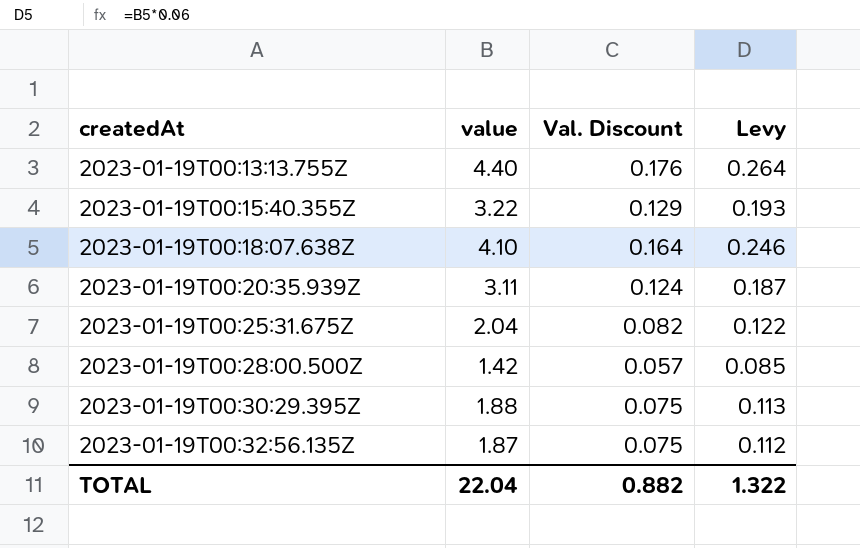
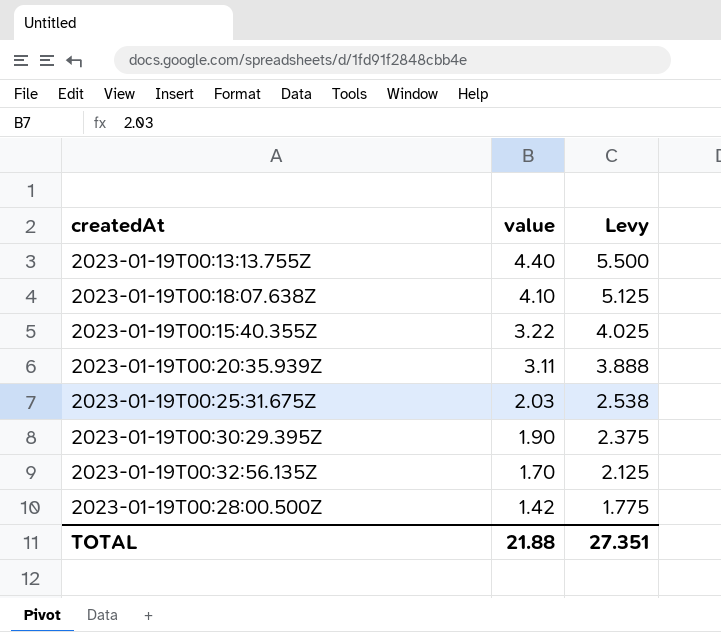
row order: createdAt ascending -> value descending
column Val. Discount | formula: [value] * 0.04 -> none
column Levy | formula: [value] * 0.06 -> [value] * 1.25
2023-01-19T00:25:31.675Z | value: 2.04 -> 2.03
2023-01-19T00:30:29.395Z | value: 1.88 -> 1.90
2023-01-19T00:32:56.135Z | value: 1.87 -> 1.70
TOTAL | value: 22.04 -> 21.88
TOTAL | Levy: 1.322 -> 27.351

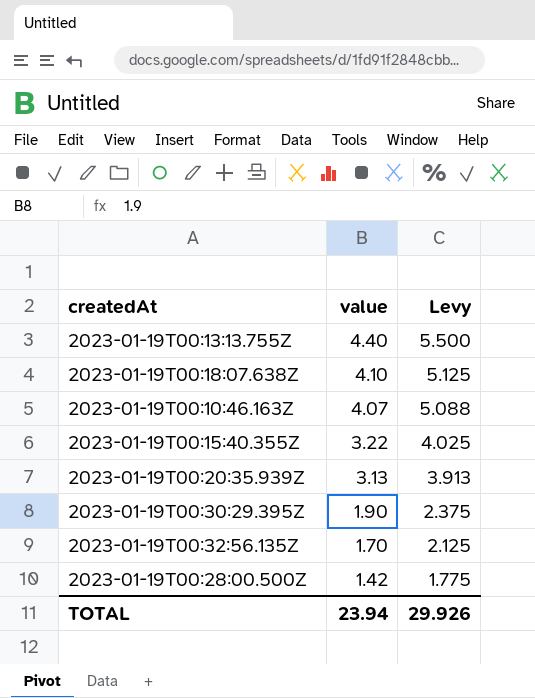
row 2023-01-19T00:25:31.675Z: 2.03 | 2.538 -> none
row 2023-01-19T00:10:46.163Z: none -> 4.07 | 5.088
2023-01-19T00:20:35.939Z | value: 3.11 -> 3.13
2023-01-19T00:20:35.939Z | Levy: 3.888 -> 3.913
TOTAL | value: 21.88 -> 23.94
TOTAL | Levy: 27.351 -> 29.926

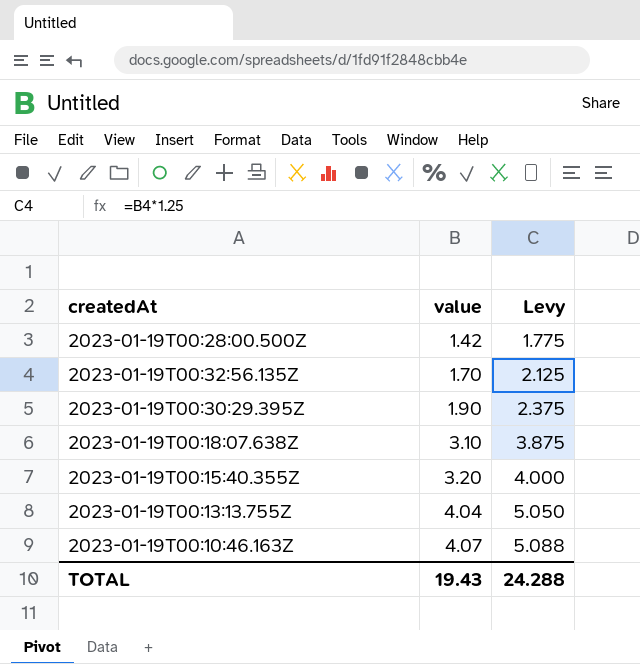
row order: value descending -> value ascending
row 2023-01-19T00:20:35.939Z: 3.13 | 3.913 -> none
2023-01-19T00:18:07.638Z | value: 4.10 -> 3.10
2023-01-19T00:18:07.638Z | Levy: 5.125 -> 3.875
2023-01-19T00:15:40.355Z | value: 3.22 -> 3.20
2023-01-19T00:15:40.355Z | Levy: 4.025 -> 4.000
2023-01-19T00:13:13.755Z | value: 4.40 -> 4.04
2023-01-19T00:13:13.755Z | Levy: 5.500 -> 5.050
TOTAL | value: 23.94 -> 19.43
TOTAL | Levy: 29.926 -> 24.288

